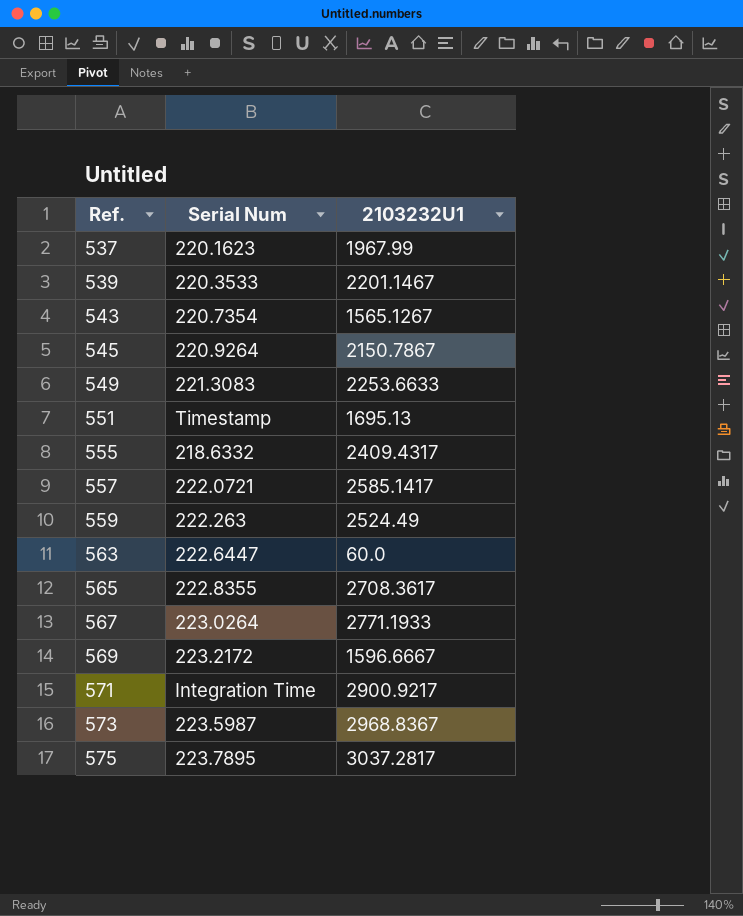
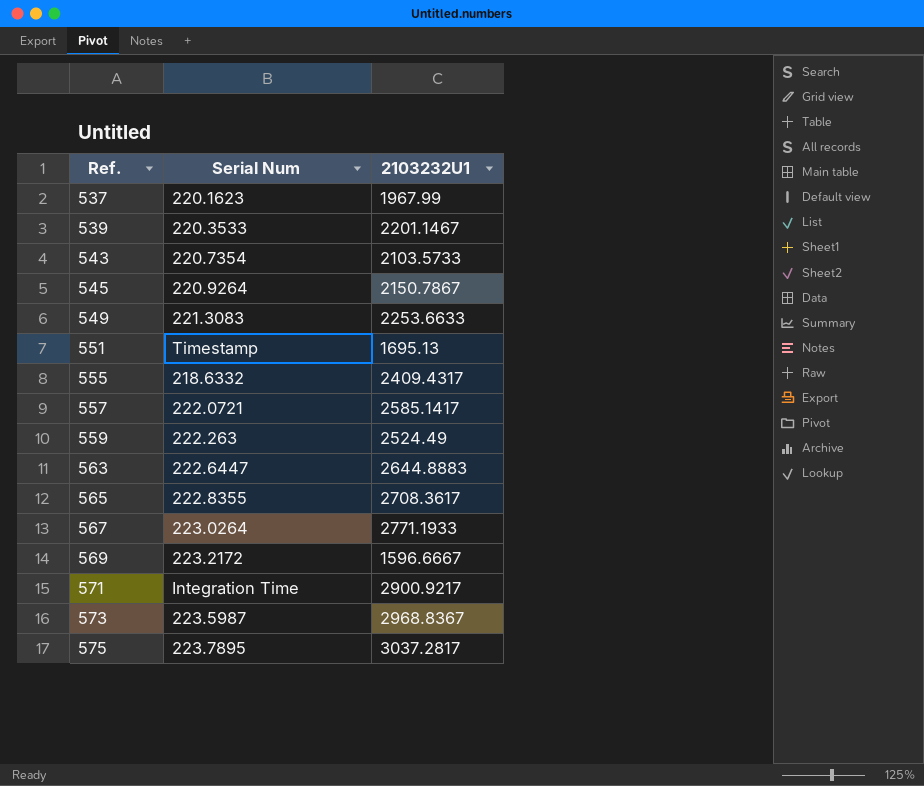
543 | 2103232U1: 1565.1267 -> 2103.5733
563 | 2103232U1: 60.0 -> 2644.8883

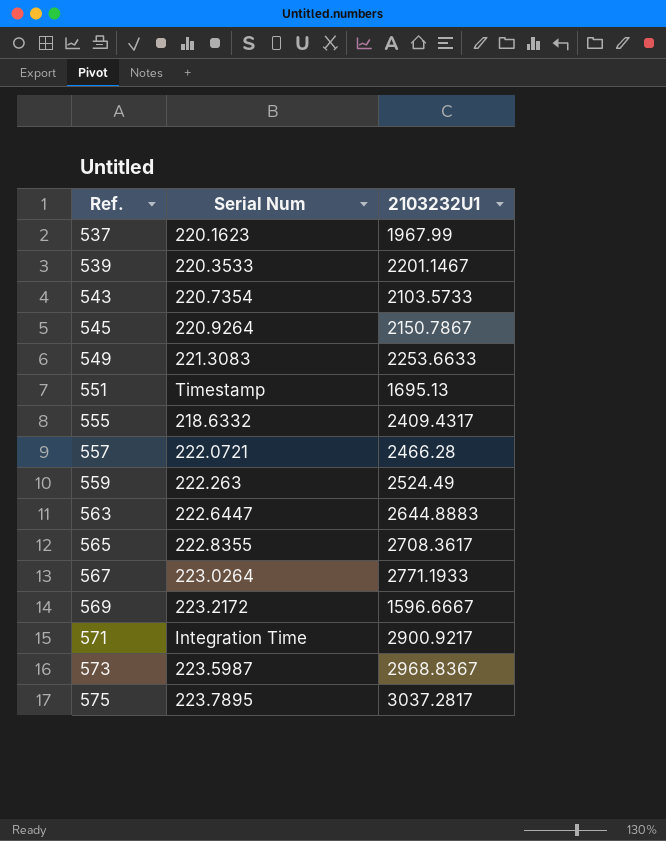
557 | 2103232U1: 2585.1417 -> 2466.28

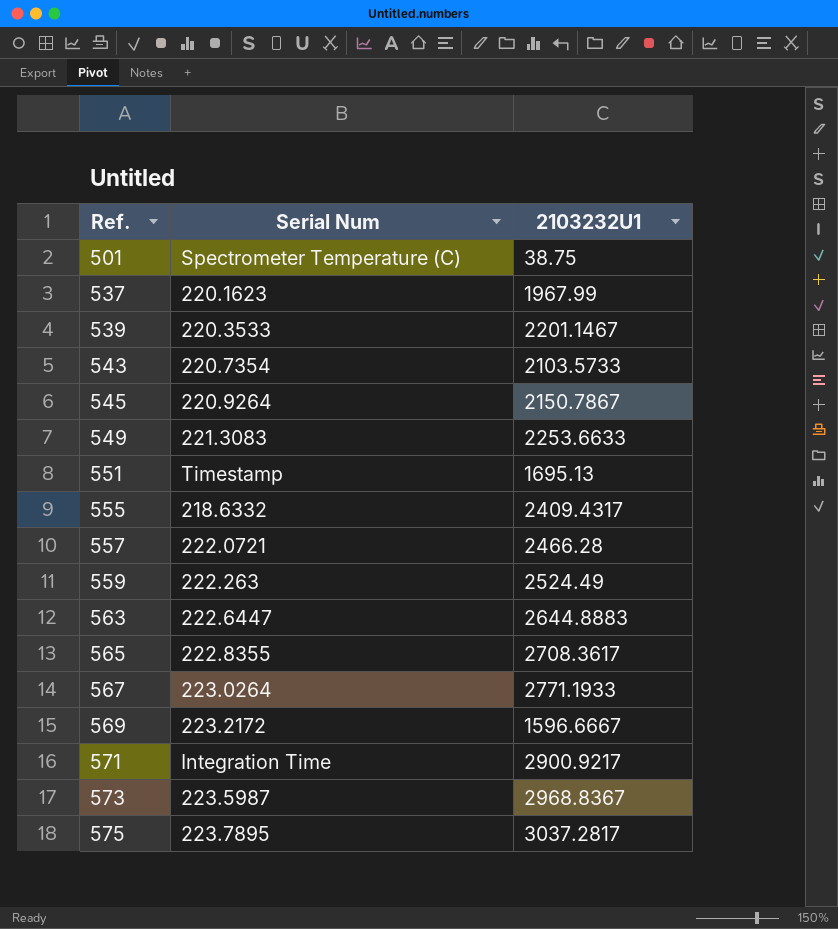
row 501: none -> Spectrometer Temperature (C) | 38.75

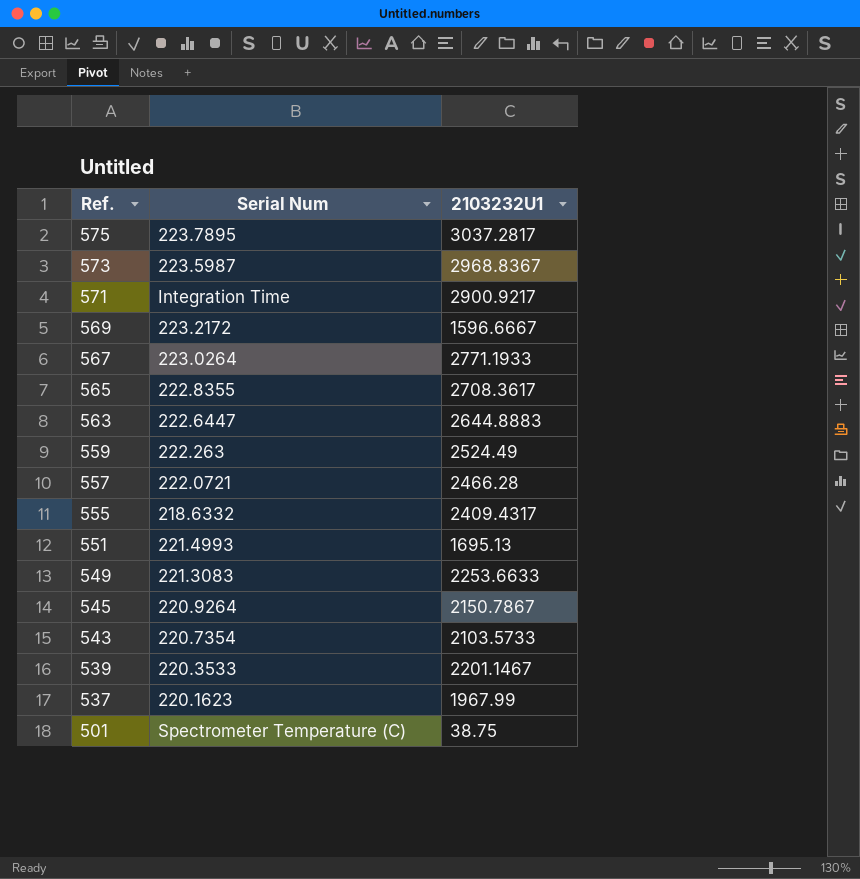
row order: Ref. ascending -> Ref. descending
551 | Serial Num: Timestamp -> 221.4993

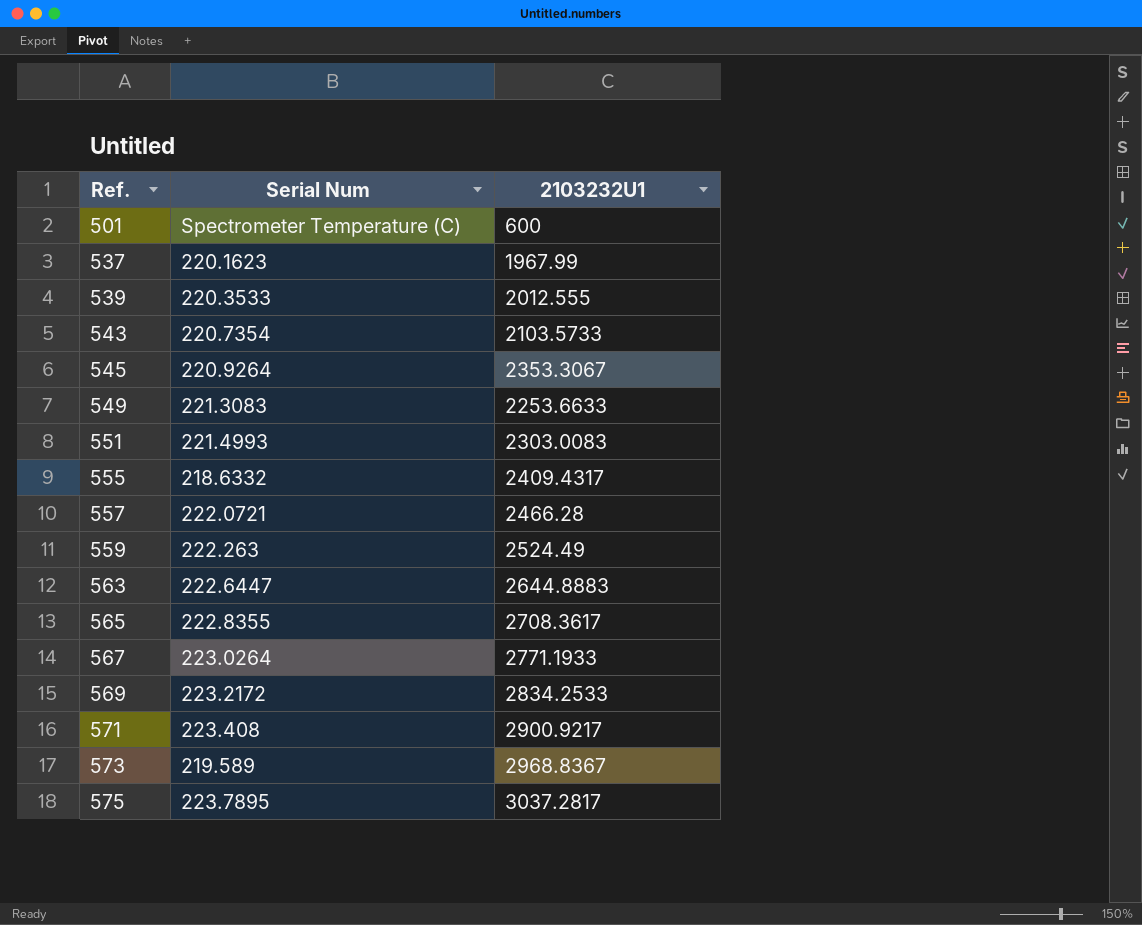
row order: Ref. descending -> Ref. ascending
501 | 2103232U1: 38.75 -> 600
539 | 2103232U1: 2201.1467 -> 2012.555
545 | 2103232U1: 2150.7867 -> 2353.3067
551 | 2103232U1: 1695.13 -> 2303.0083
569 | 2103232U1: 1596.6667 -> 2834.2533
571 | Serial Num: Integration Time -> 223.408
573 | Serial Num: 223.5987 -> 219.589

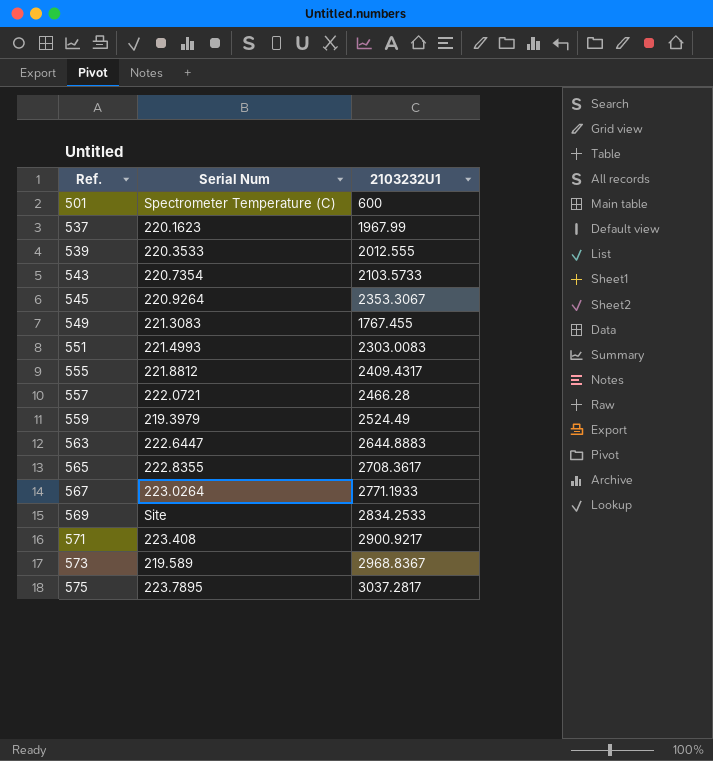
549 | 2103232U1: 2253.6633 -> 1767.455
555 | Serial Num: 218.6332 -> 221.8812
559 | Serial Num: 222.263 -> 219.3979
569 | Serial Num: 223.2172 -> Site

